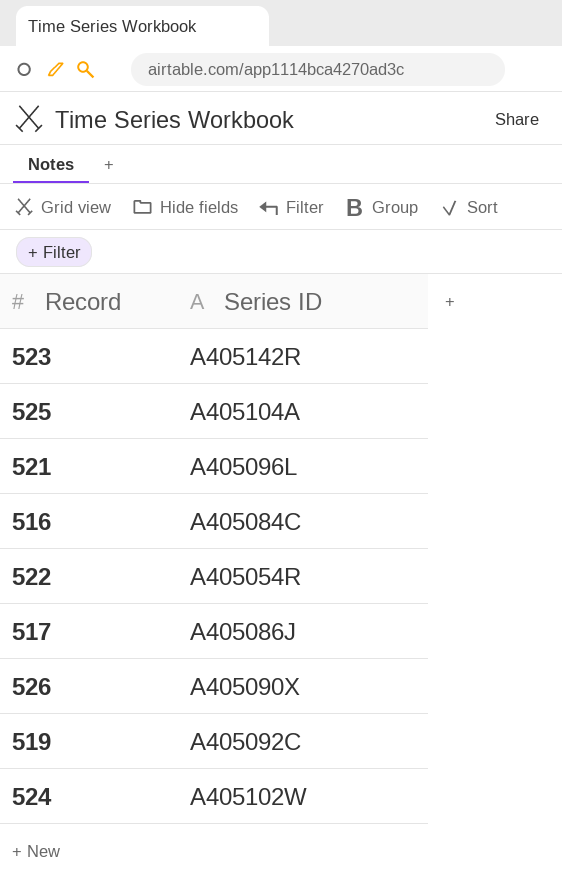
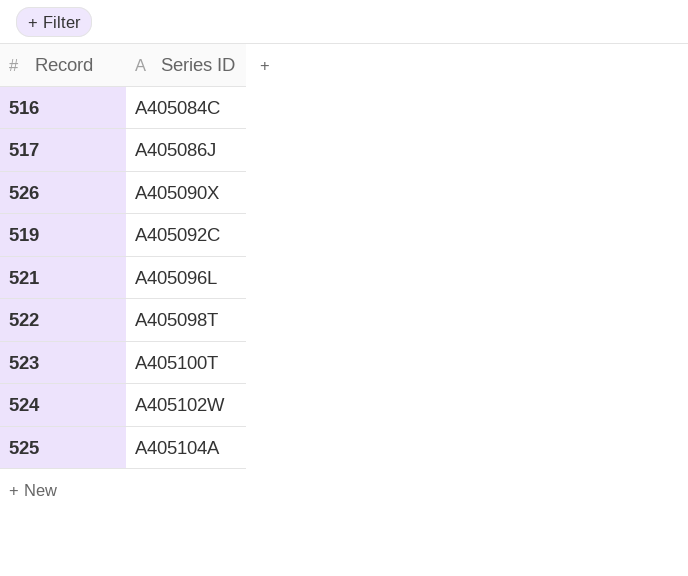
row order: none -> Series ID ascending
522 | Series ID: A405054R -> A405098T
523 | Series ID: A405142R -> A405100T

